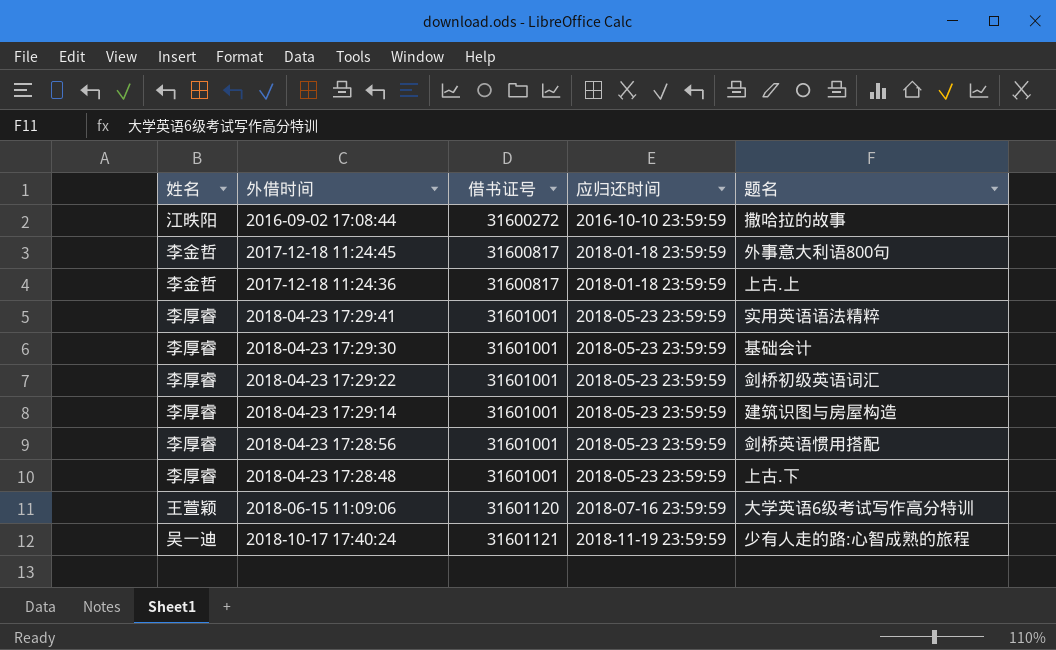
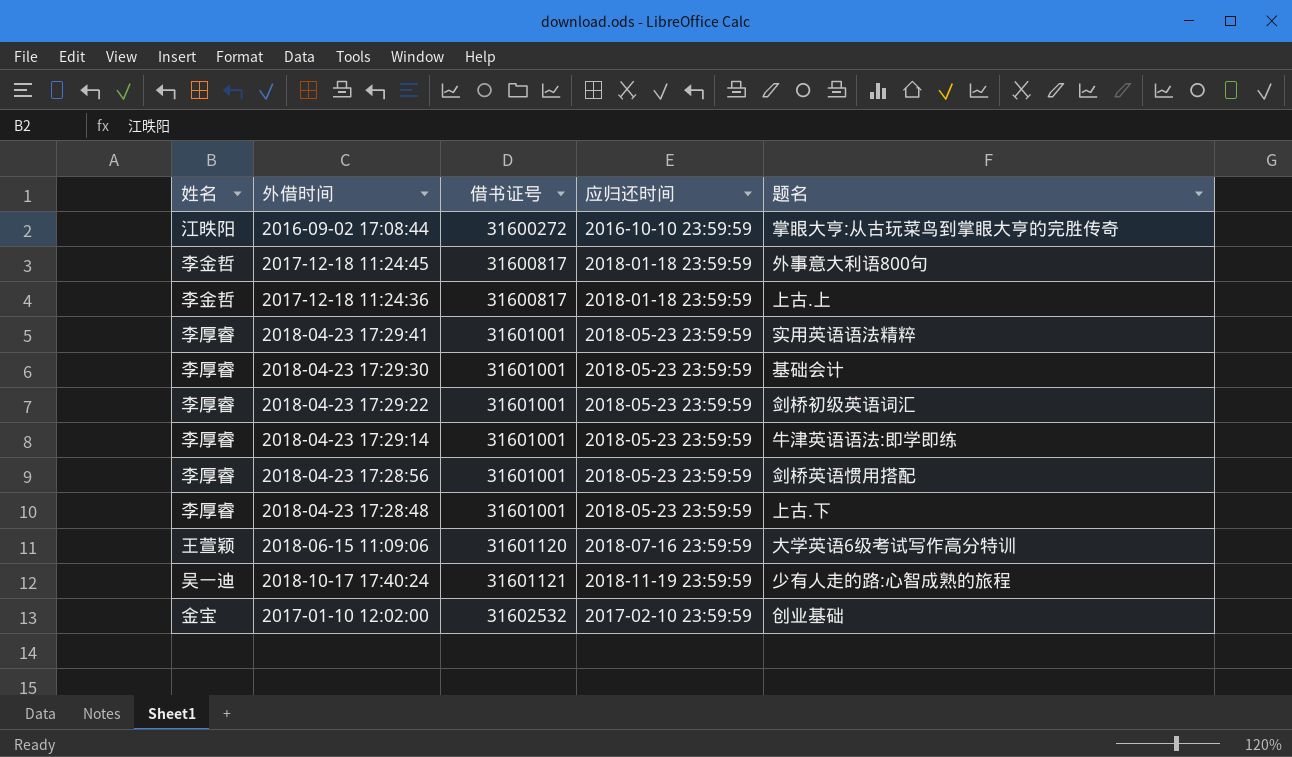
2016-09-02 17:08:44 | 题名: 撒哈拉的故事 -> 掌眼大亨:从古玩菜鸟到掌眼大亨的完胜传奇
2018-04-23 17:29:14 | 题名: 建筑识图与房屋构造 -> 牛津英语语法:即学即练
row 2017-01-10 12:02:00: none -> 金宝 | 31602532 | 2017-02-10 23:59:59 | 创业基础

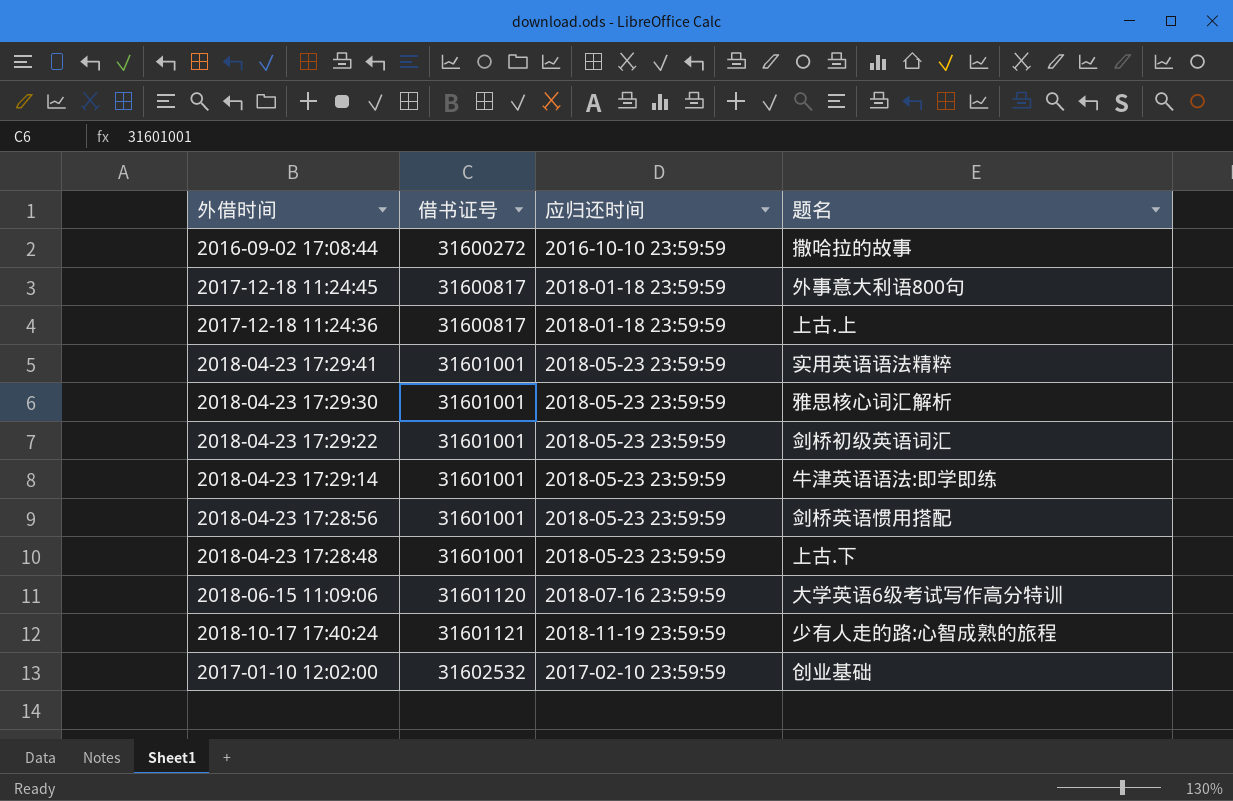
column 姓名 | position: 1 -> none
2016-09-02 17:08:44 | 题名: 掌眼大亨:从古玩菜鸟到掌眼大亨的完胜传奇 -> 撒哈拉的故事
2018-04-23 17:29:30 | 题名: 基础会计 -> 雅思核心词汇解析

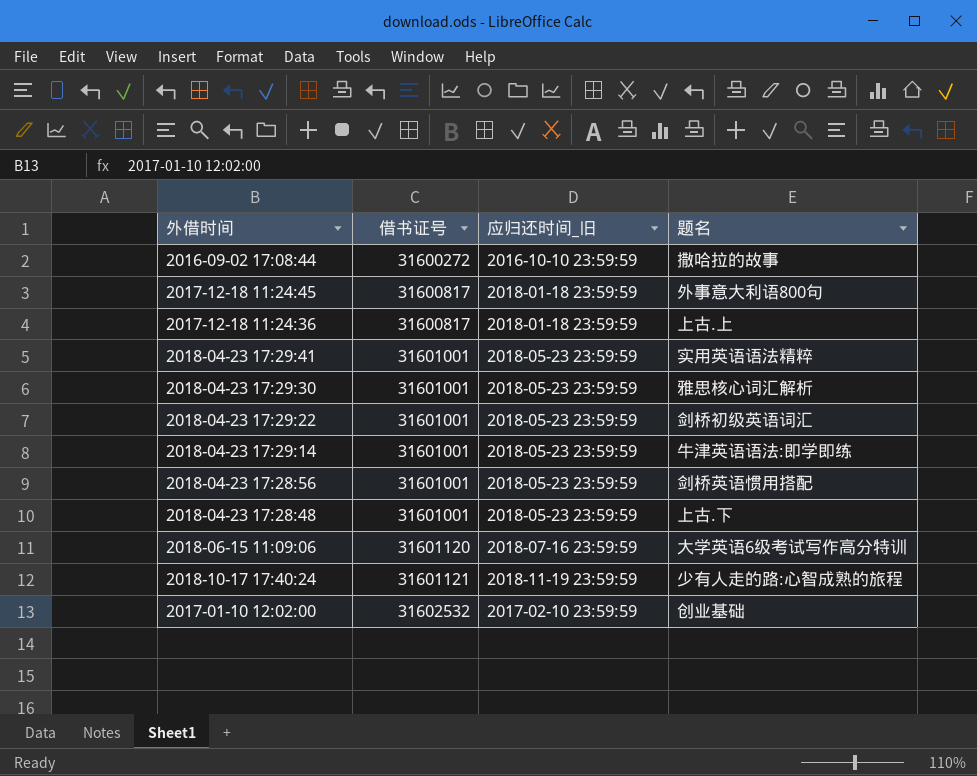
column name: 应归还时间 -> 应归还时间_旧

